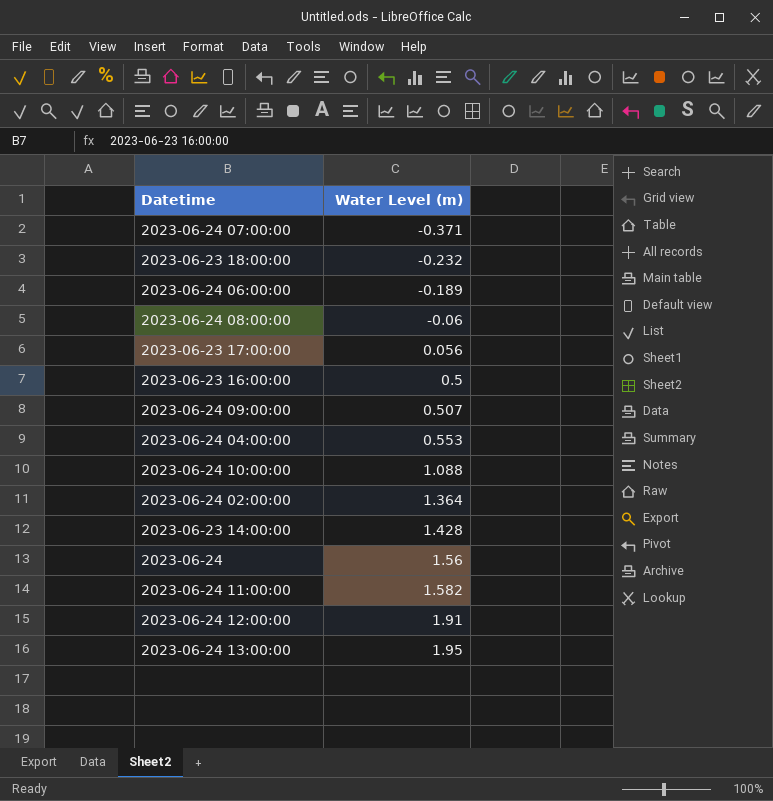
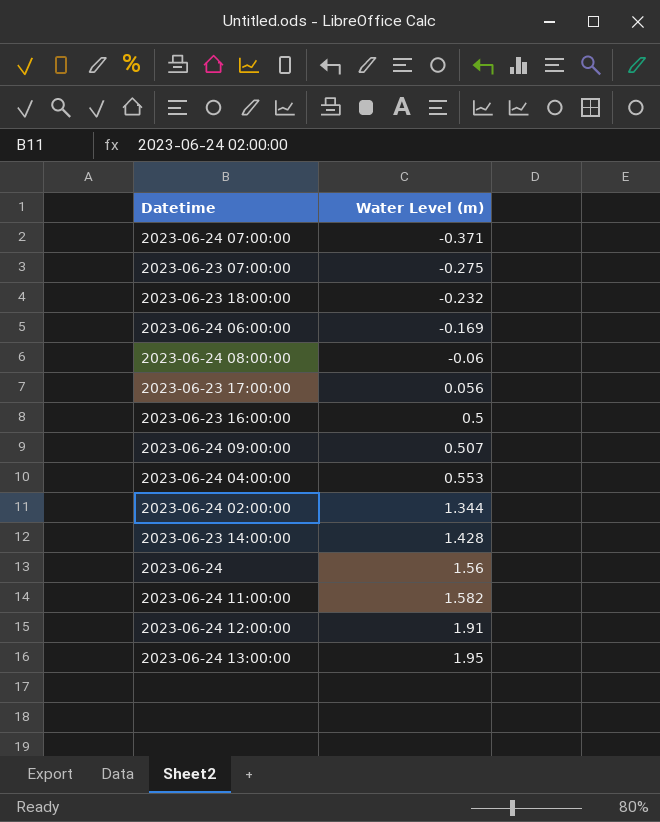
row 2023-06-24 10:00:00: 1.088 -> none
row 2023-06-23 07:00:00: none -> -0.275
2023-06-24 06:00:00 | Water Level (m): -0.189 -> -0.169
2023-06-24 02:00:00 | Water Level (m): 1.364 -> 1.344

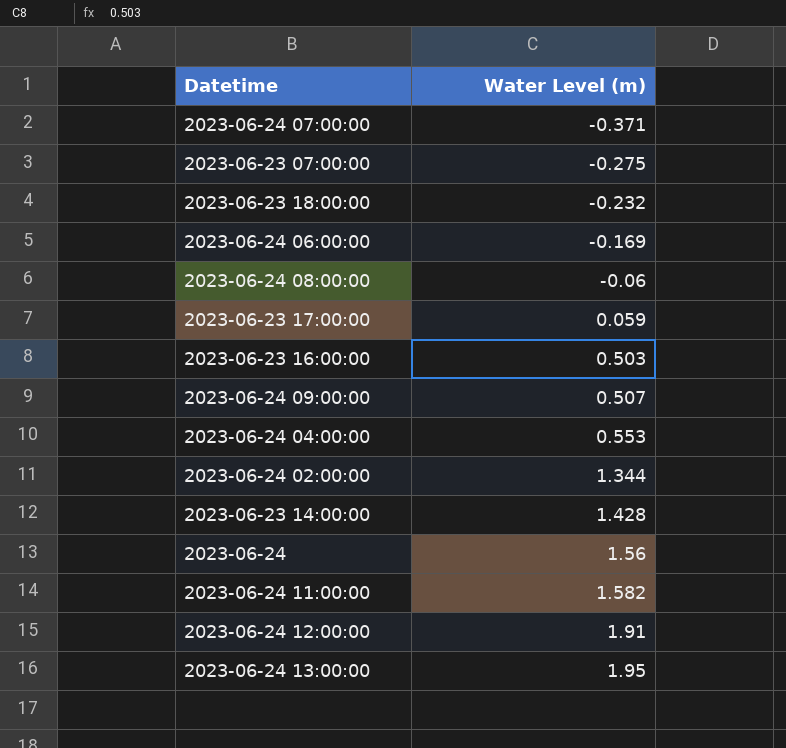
2023-06-23 17:00:00 | Water Level (m): 0.056 -> 0.059
2023-06-23 16:00:00 | Water Level (m): 0.5 -> 0.503

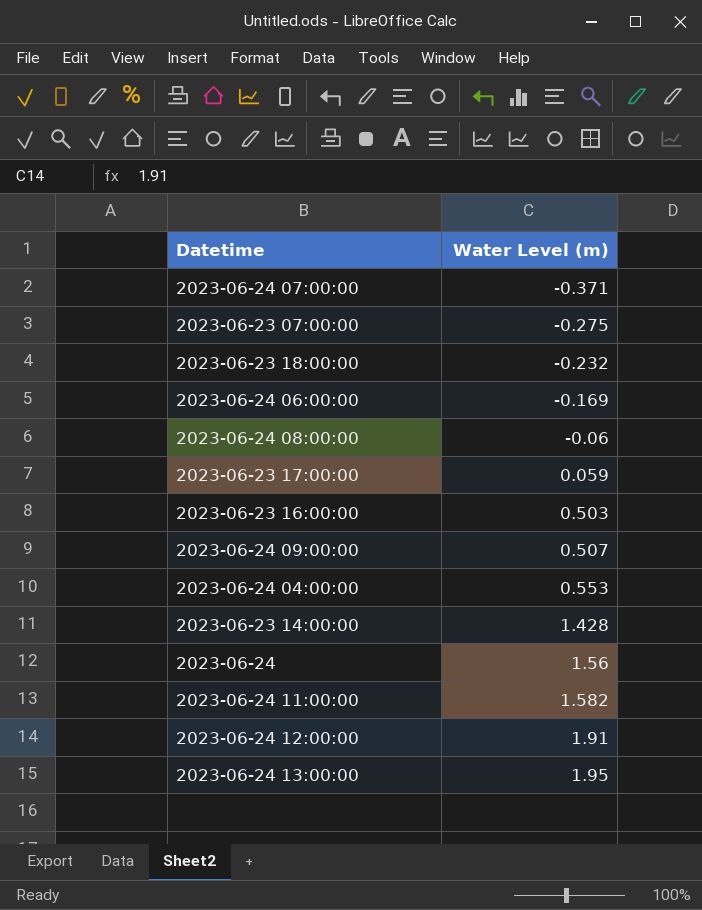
row 2023-06-24 02:00:00: 1.344 -> none

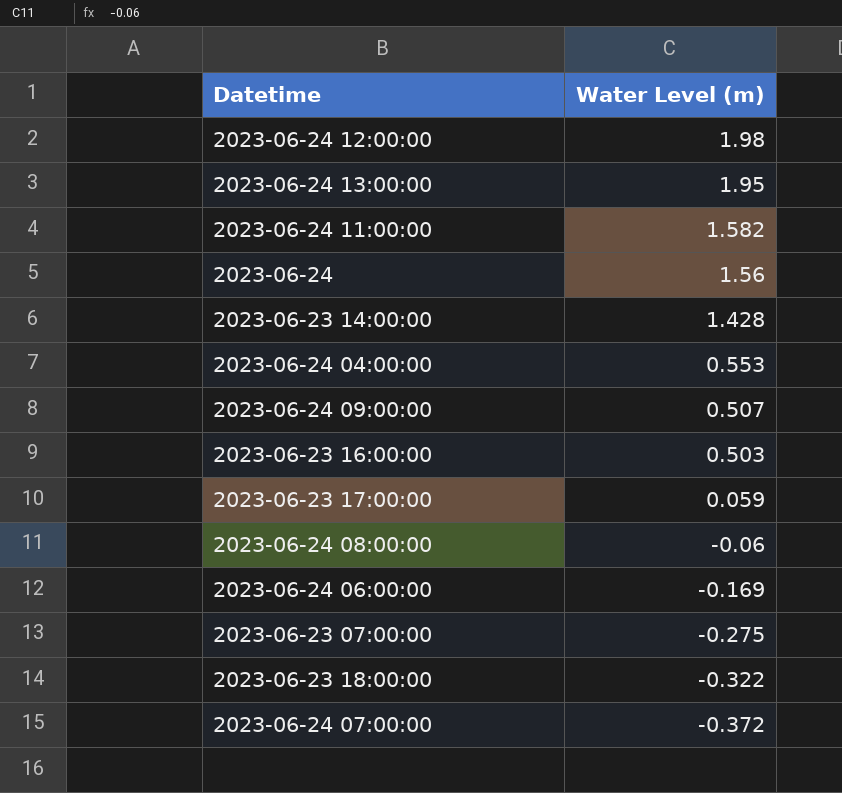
row order: Water Level (m) ascending -> Water Level (m) descending
2023-06-24 12:00:00 | Water Level (m): 1.91 -> 1.98
2023-06-23 18:00:00 | Water Level (m): -0.232 -> -0.322
2023-06-24 07:00:00 | Water Level (m): -0.371 -> -0.372

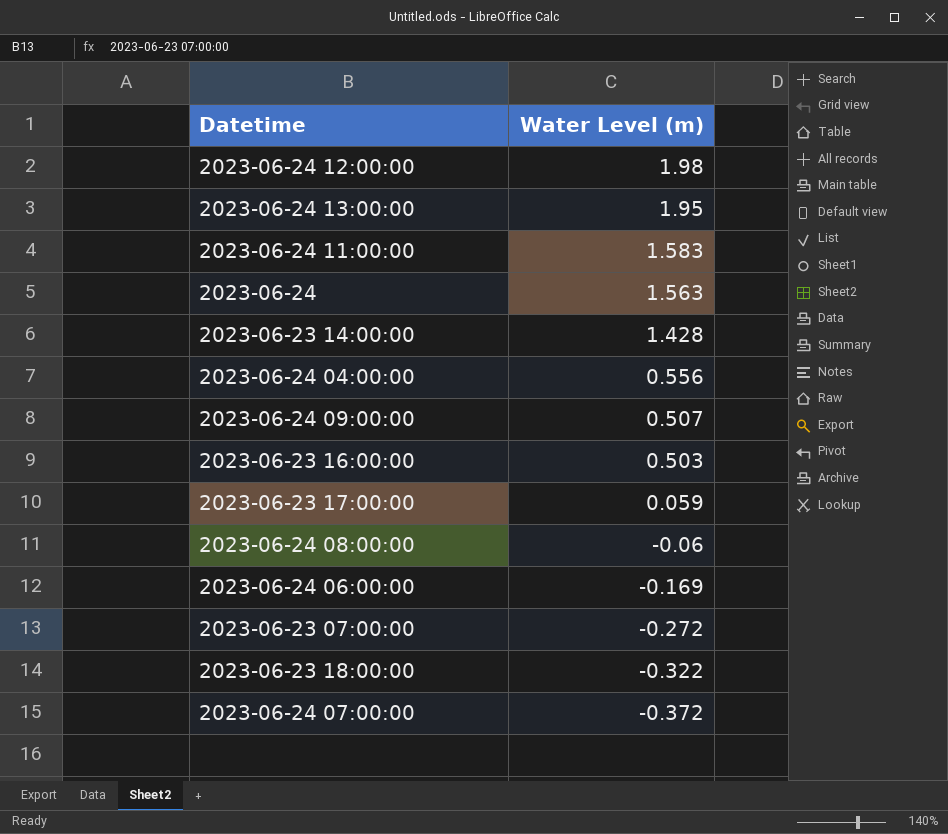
2023-06-24 11:00:00 | Water Level (m): 1.582 -> 1.583
2023-06-24 | Water Level (m): 1.56 -> 1.563
2023-06-24 04:00:00 | Water Level (m): 0.553 -> 0.556
2023-06-23 07:00:00 | Water Level (m): -0.275 -> -0.272

